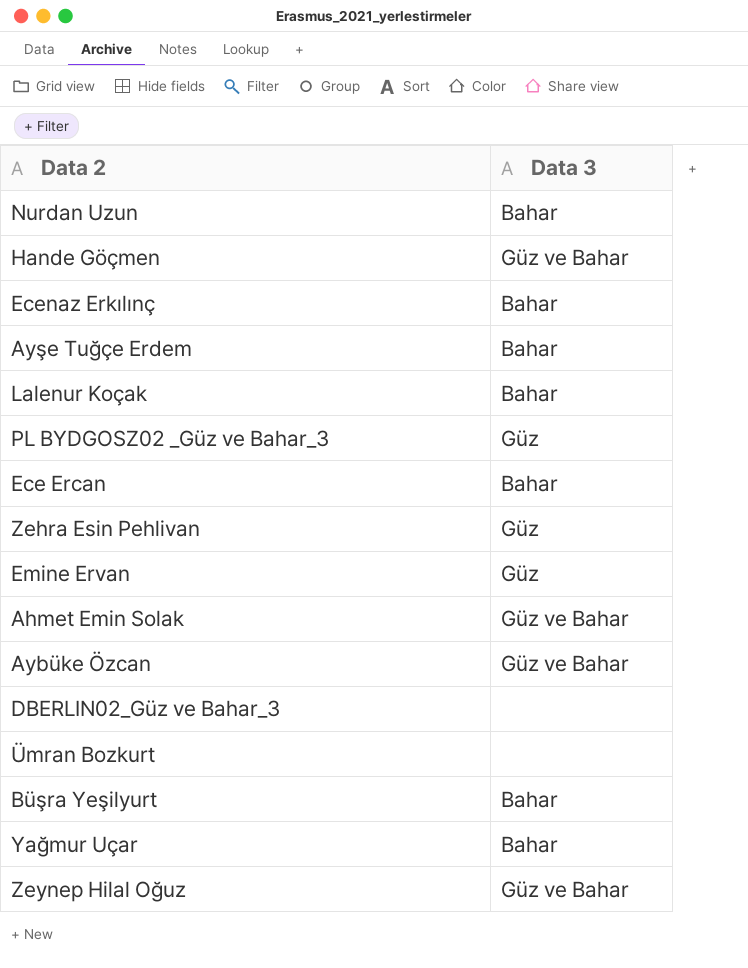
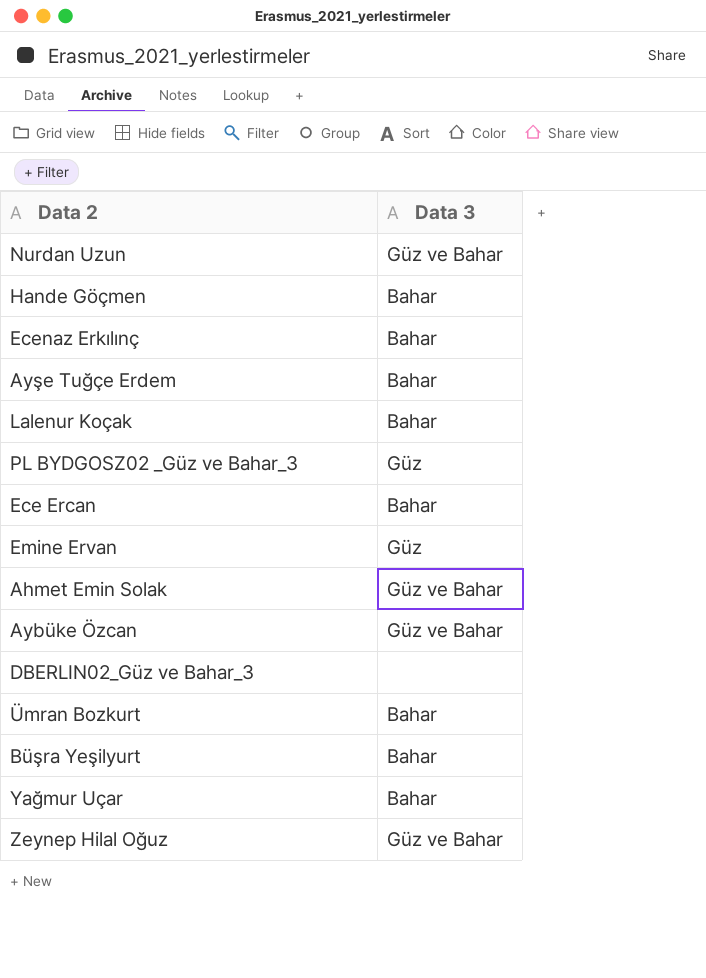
row Zehra Esin Pehlivan: Güz -> none
Nurdan Uzun | Data 3: Bahar -> Güz ve Bahar
Hande Göçmen | Data 3: Güz ve Bahar -> Bahar
Ümran Bozkurt | Data 3: none -> Bahar

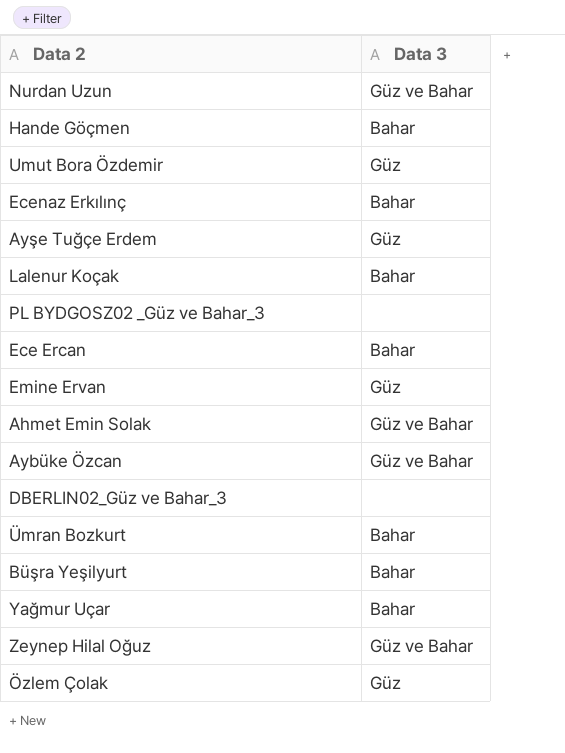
row Umut Bora Özdemir: none -> Güz
Ayşe Tuğçe Erdem | Data 3: Bahar -> Güz
PL BYDGOSZ02 _Güz ve Bahar_3 | Data 3: Güz -> none
row Özlem Çolak: none -> Güz

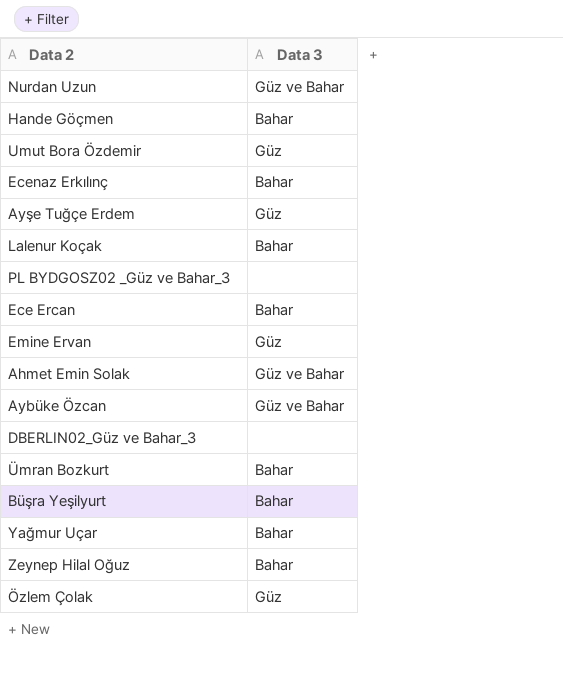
Zeynep Hilal Oğuz | Data 3: Güz ve Bahar -> Bahar

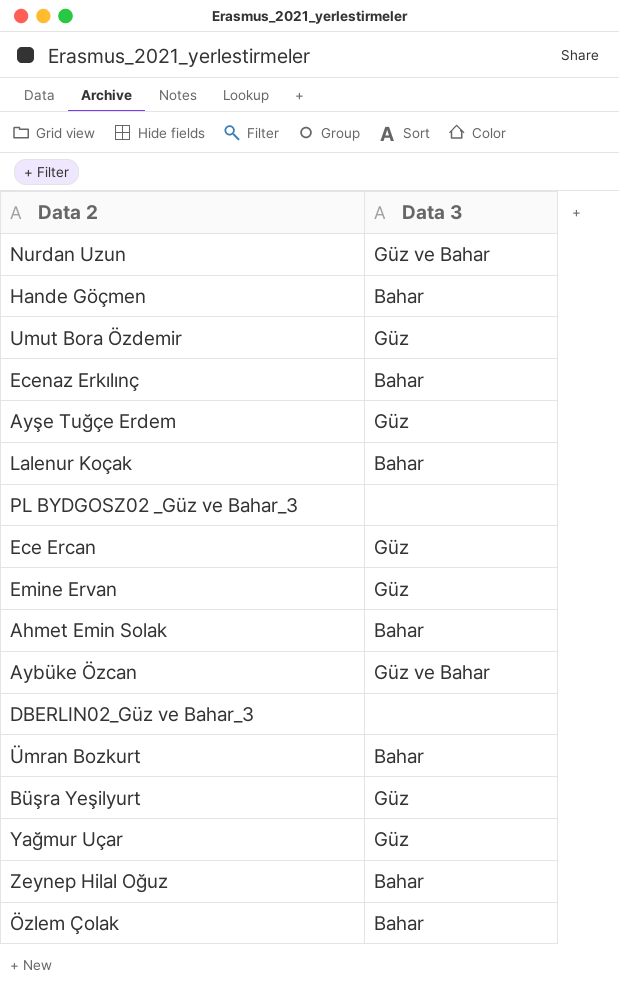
Ece Ercan | Data 3: Bahar -> Güz
Ahmet Emin Solak | Data 3: Güz ve Bahar -> Bahar
Büşra Yeşilyurt | Data 3: Bahar -> Güz
Yağmur Uçar | Data 3: Bahar -> Güz
Özlem Çolak | Data 3: Güz -> Bahar

